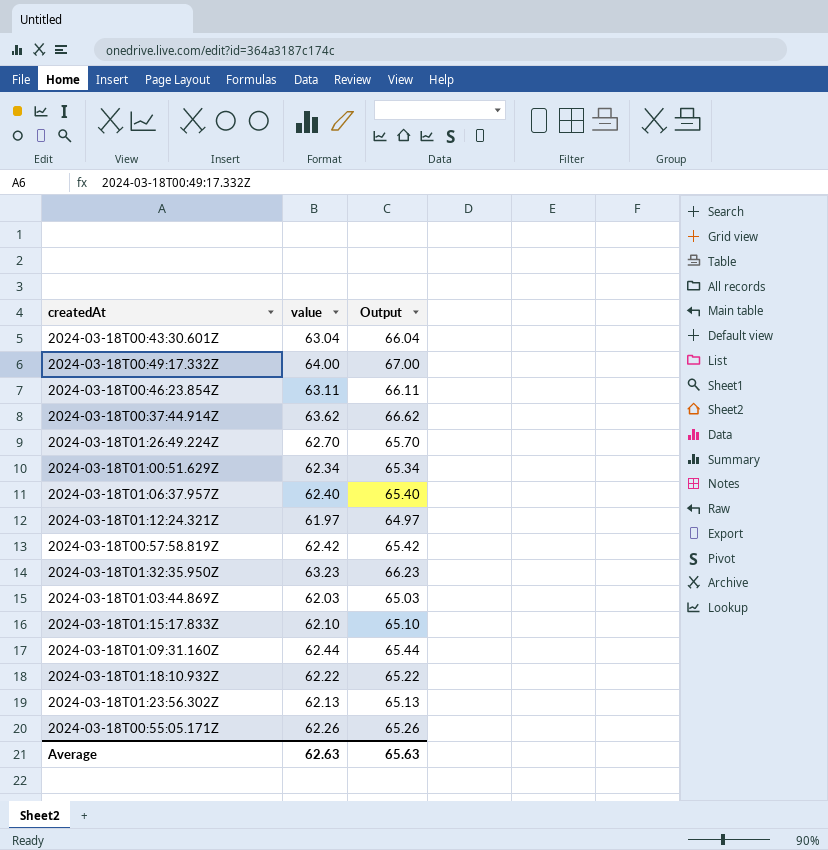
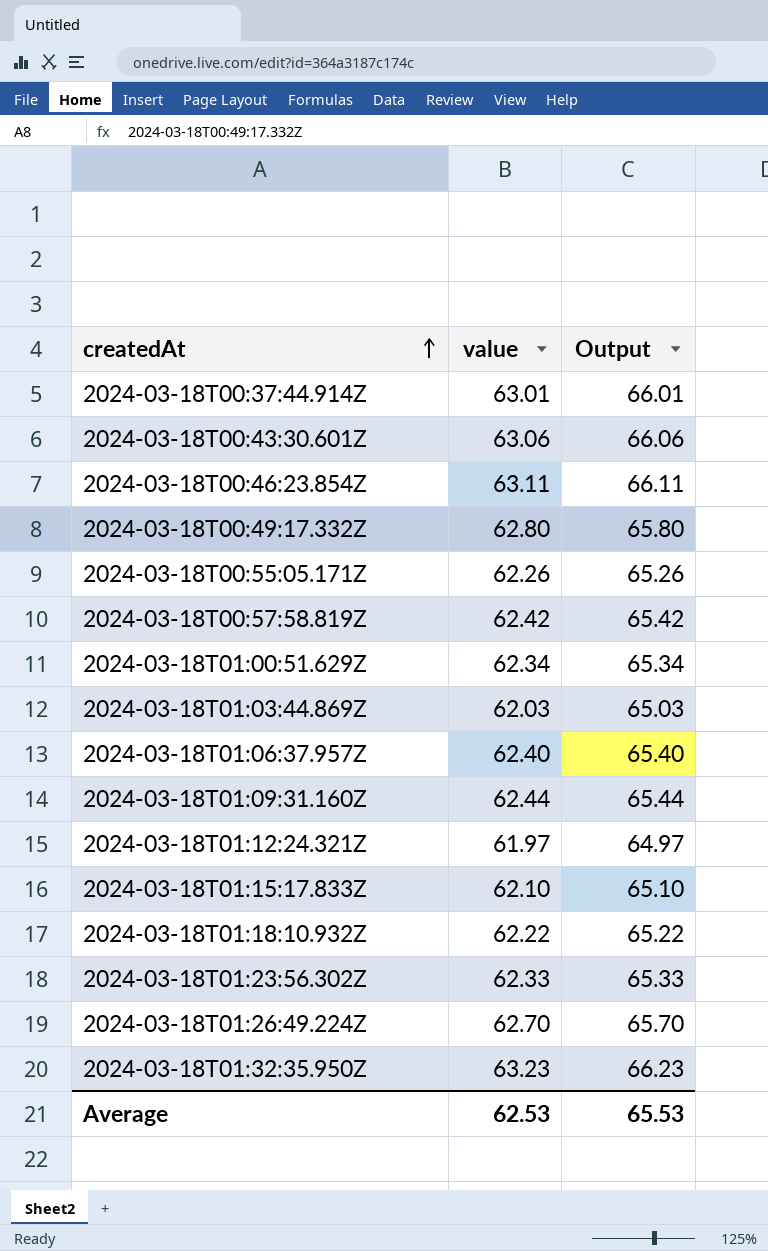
row order: none -> createdAt ascending
2024-03-18T00:37:44.914Z | value: 63.62 -> 63.01
2024-03-18T00:37:44.914Z | Output: 66.62 -> 66.01
2024-03-18T00:43:30.601Z | value: 63.04 -> 63.06
2024-03-18T00:43:30.601Z | Output: 66.04 -> 66.06
2024-03-18T00:49:17.332Z | value: 64.00 -> 62.80
2024-03-18T00:49:17.332Z | Output: 67.00 -> 65.80
2024-03-18T01:23:56.302Z | value: 62.13 -> 62.33
2024-03-18T01:23:56.302Z | Output: 65.13 -> 65.33
Average | value: 62.63 -> 62.53
Average | Output: 65.63 -> 65.53

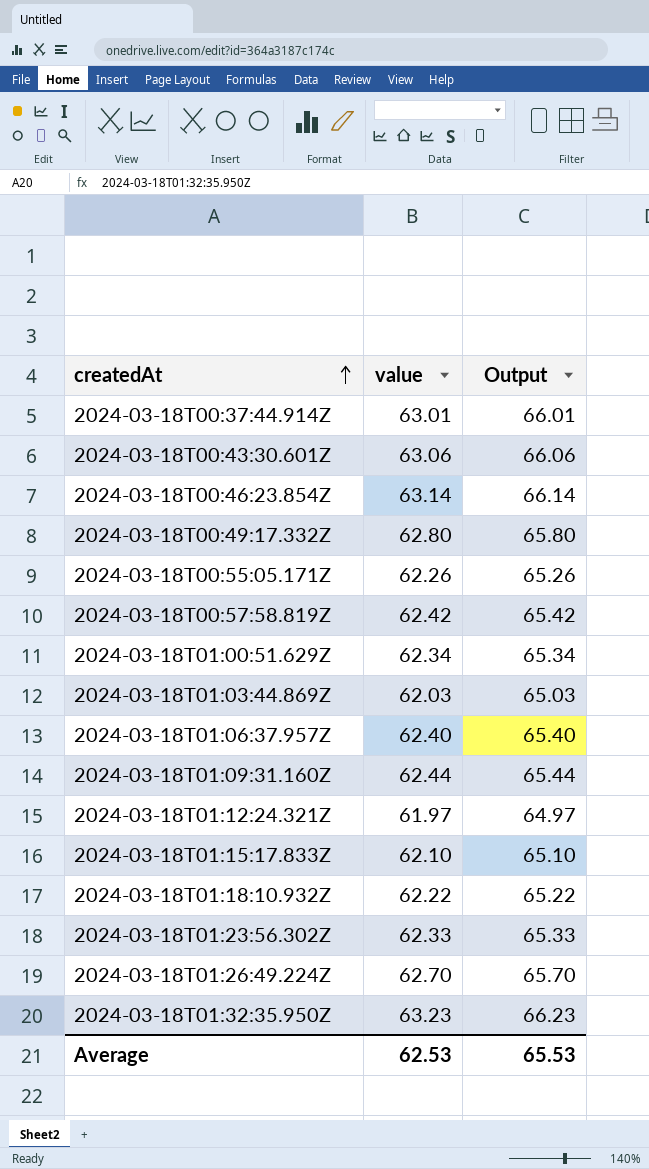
2024-03-18T00:46:23.854Z | value: 63.11 -> 63.14
2024-03-18T00:46:23.854Z | Output: 66.11 -> 66.14

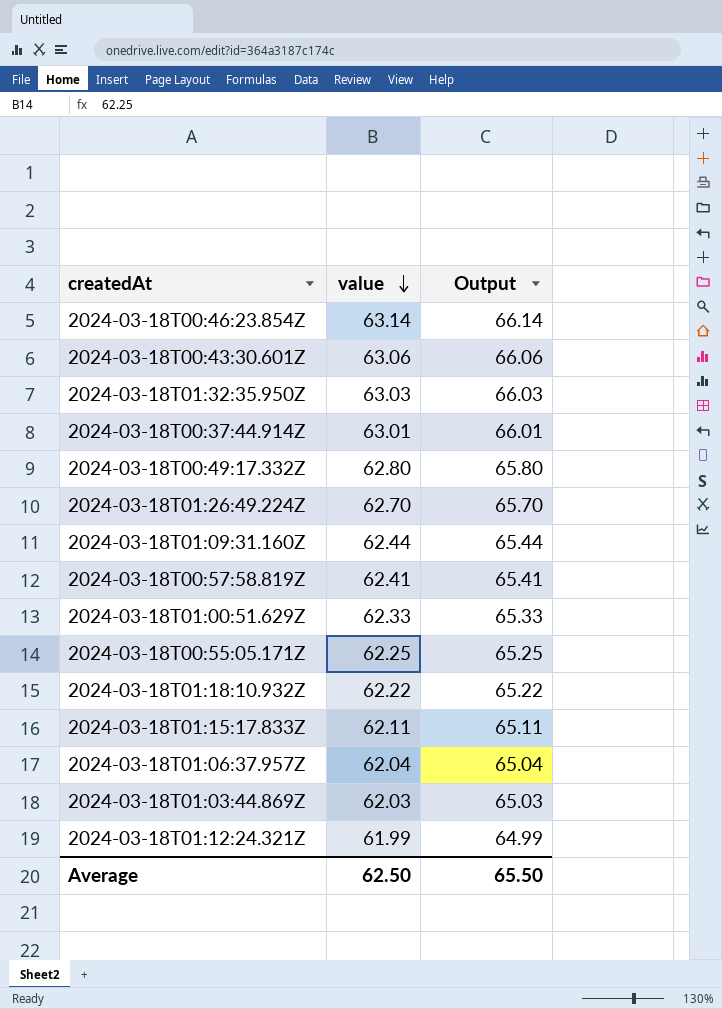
row order: createdAt ascending -> value descending
row 2024-03-18T01:23:56.302Z: 62.33 | 65.33 -> none
2024-03-18T01:32:35.950Z | value: 63.23 -> 63.03
2024-03-18T01:32:35.950Z | Output: 66.23 -> 66.03
2024-03-18T00:57:58.819Z | value: 62.42 -> 62.41
2024-03-18T00:57:58.819Z | Output: 65.42 -> 65.41
2024-03-18T01:00:51.629Z | value: 62.34 -> 62.33
2024-03-18T01:00:51.629Z | Output: 65.34 -> 65.33
2024-03-18T00:55:05.171Z | value: 62.26 -> 62.25
2024-03-18T00:55:05.171Z | Output: 65.26 -> 65.25
2024-03-18T01:15:17.833Z | value: 62.10 -> 62.11
2024-03-18T01:15:17.833Z | Output: 65.10 -> 65.11
2024-03-18T01:06:37.957Z | value: 62.40 -> 62.04
2024-03-18T01:06:37.957Z | Output: 65.40 -> 65.04
2024-03-18T01:12:24.321Z | value: 61.97 -> 61.99
2024-03-18T01:12:24.321Z | Output: 64.97 -> 64.99
Average | value: 62.53 -> 62.50
Average | Output: 65.53 -> 65.50

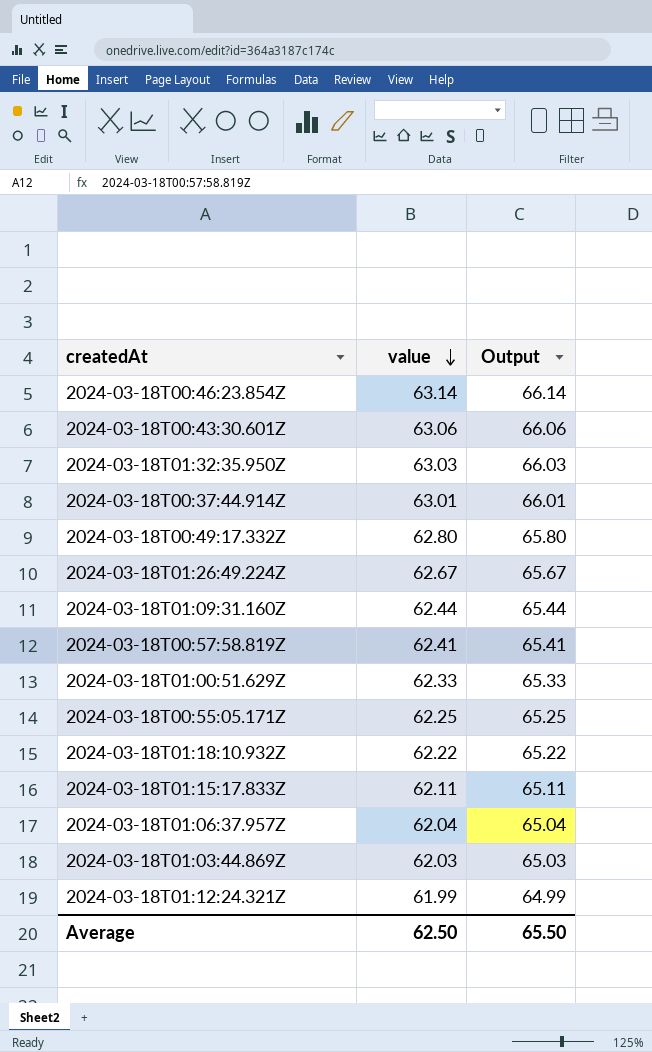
2024-03-18T01:26:49.224Z | value: 62.70 -> 62.67
2024-03-18T01:26:49.224Z | Output: 65.70 -> 65.67

